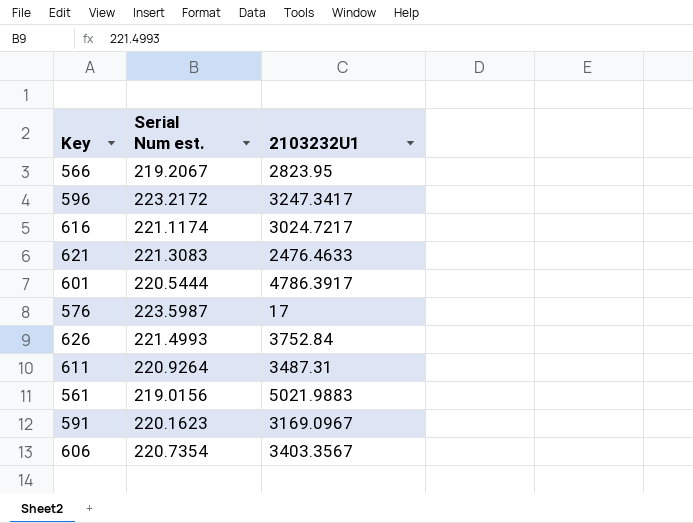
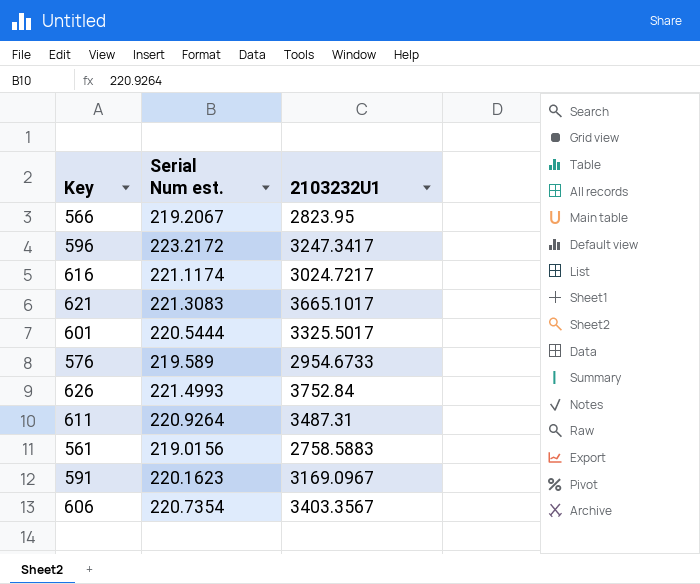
621 | 2103232U1: 2476.4633 -> 3665.1017
601 | 2103232U1: 4786.3917 -> 3325.5017
576 | Serial Num est.: 223.5987 -> 219.589
576 | 2103232U1: 17 -> 2954.6733
561 | 2103232U1: 5021.9883 -> 2758.5883

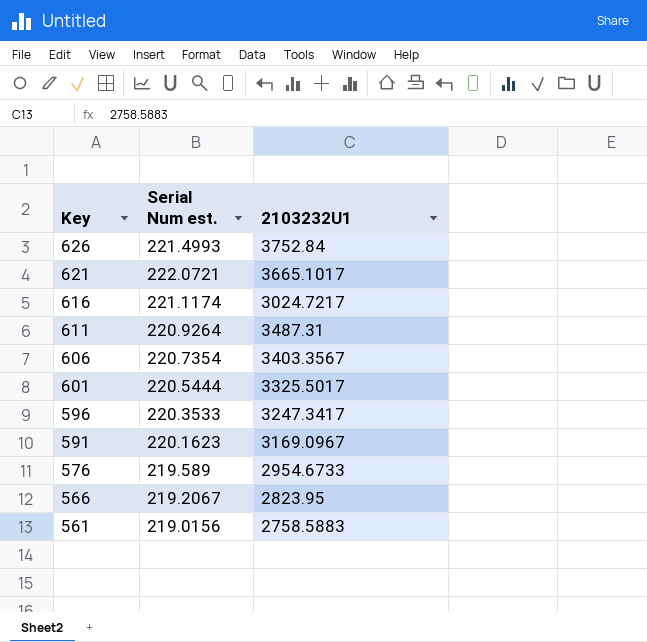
row order: none -> Key descending
621 | Serial Num est.: 221.3083 -> 222.0721
596 | Serial Num est.: 223.2172 -> 220.3533

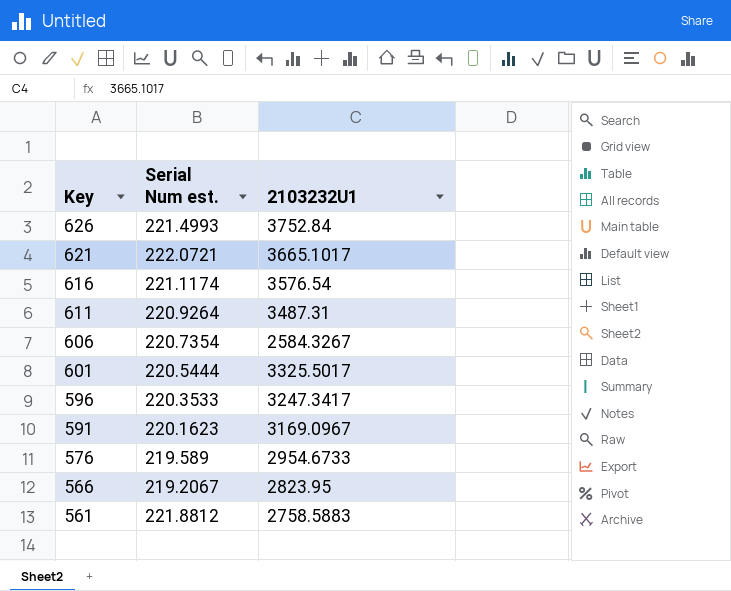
616 | 2103232U1: 3024.7217 -> 3576.54
606 | 2103232U1: 3403.3567 -> 2584.3267
561 | Serial Num est.: 219.0156 -> 221.8812

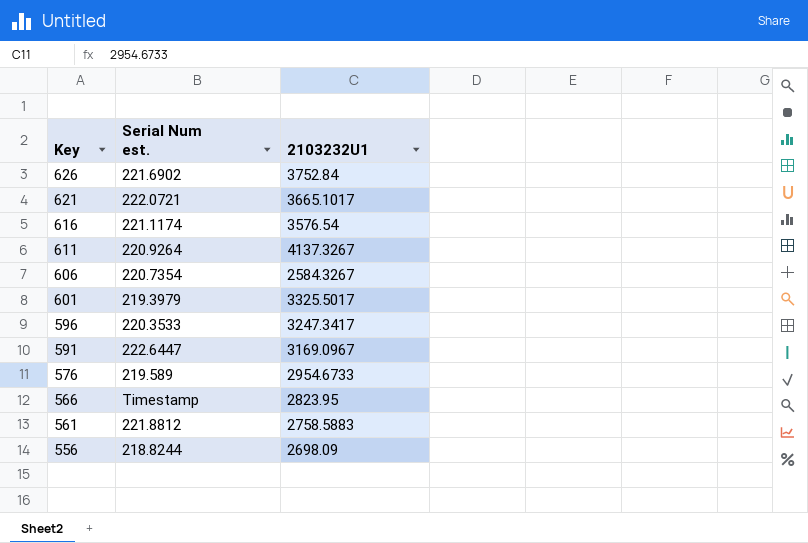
626 | Serial Num est.: 221.4993 -> 221.6902
611 | 2103232U1: 3487.31 -> 4137.3267
601 | Serial Num est.: 220.5444 -> 219.3979
591 | Serial Num est.: 220.1623 -> 222.6447
566 | Serial Num est.: 219.2067 -> Timestamp
row 556: none -> 218.8244 | 2698.09

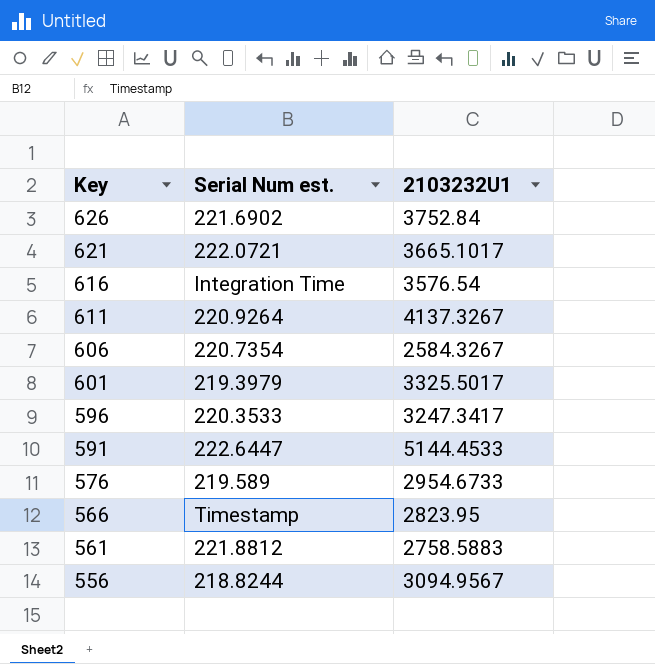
616 | Serial Num est.: 221.1174 -> Integration Time
591 | 2103232U1: 3169.0967 -> 5144.4533
556 | 2103232U1: 2698.09 -> 3094.9567

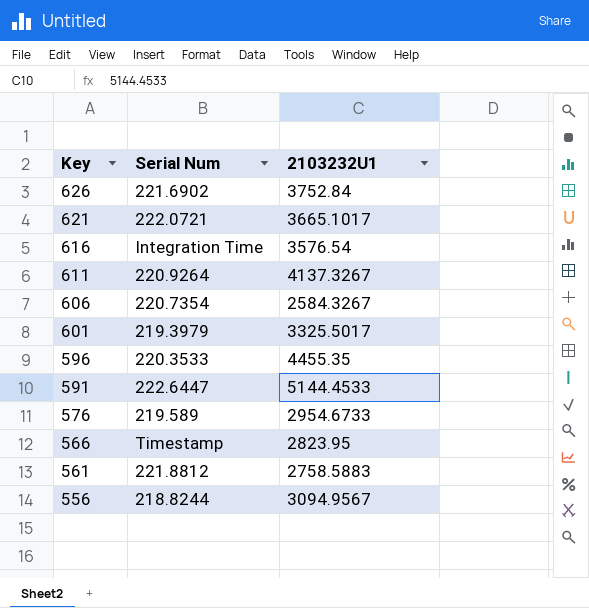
column name: Serial Num est. -> Serial Num
596 | 2103232U1: 3247.3417 -> 4455.35

